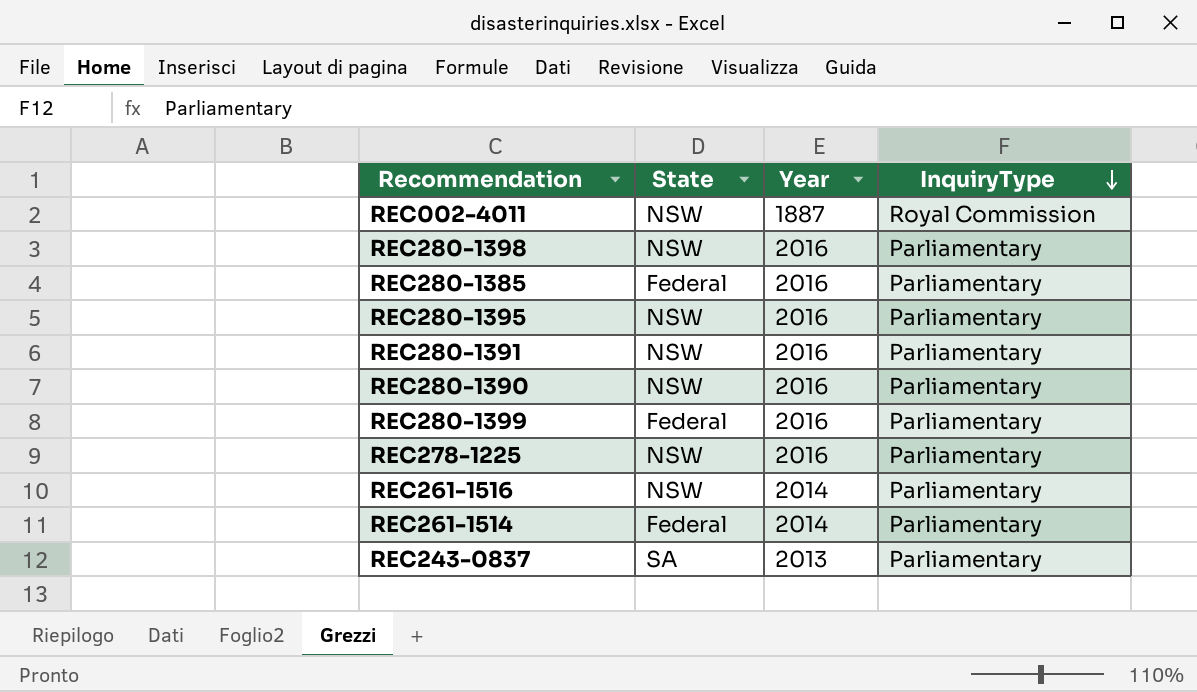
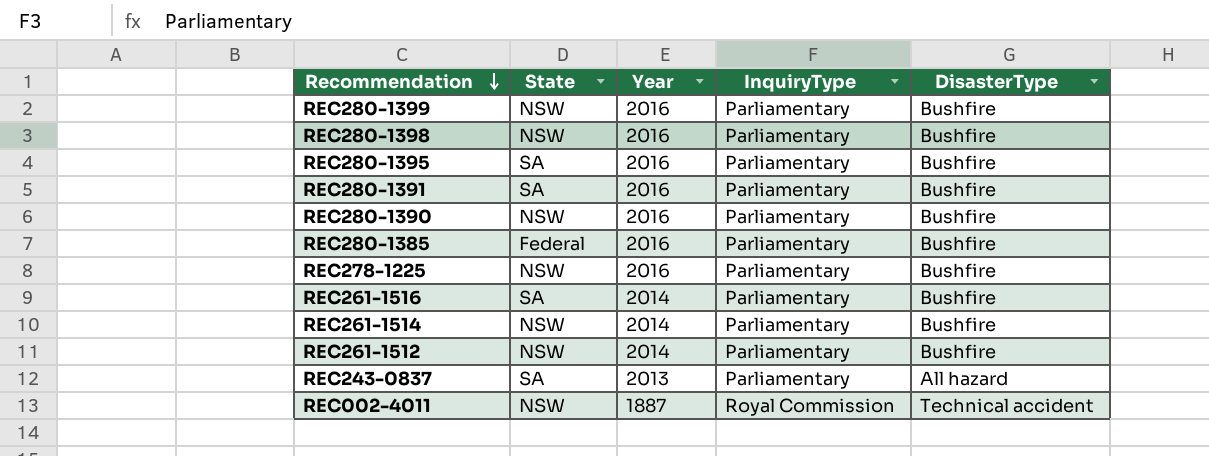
row order: InquiryType descending -> Recommendation descending
column DisasterType | position: none -> 5
REC280-1399 | State: Federal -> NSW
REC280-1395 | State: NSW -> SA
REC280-1391 | State: NSW -> SA
REC261-1516 | State: NSW -> SA
REC261-1514 | State: Federal -> NSW
row REC261-1512: none -> NSW | 2014 | Parliamentary | Bushfire

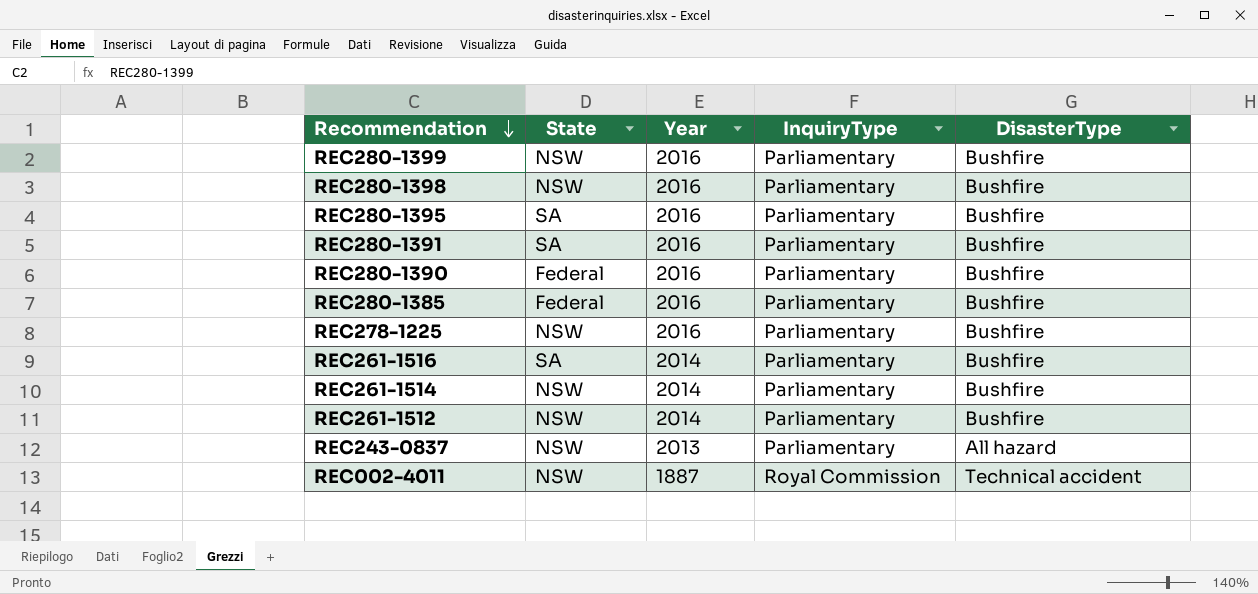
REC280-1390 | State: NSW -> Federal
REC243-0837 | State: SA -> NSW

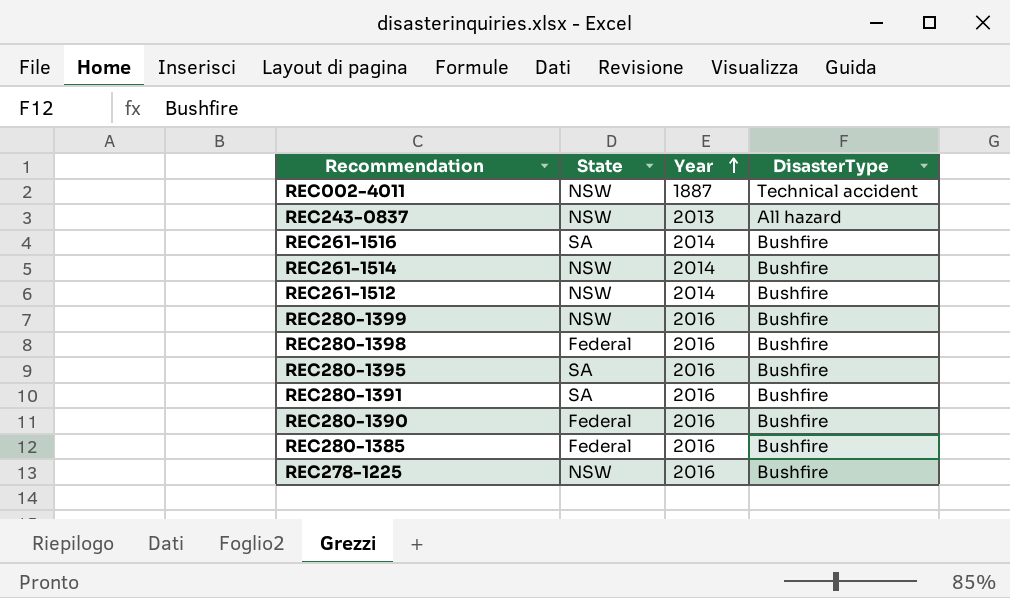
row order: Recommendation descending -> Year ascending
column InquiryType | position: 4 -> none
REC280-1398 | State: NSW -> Federal

